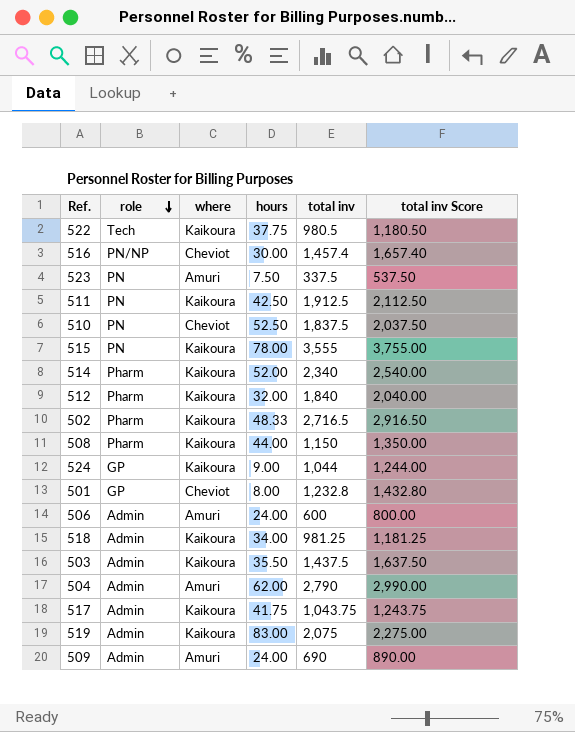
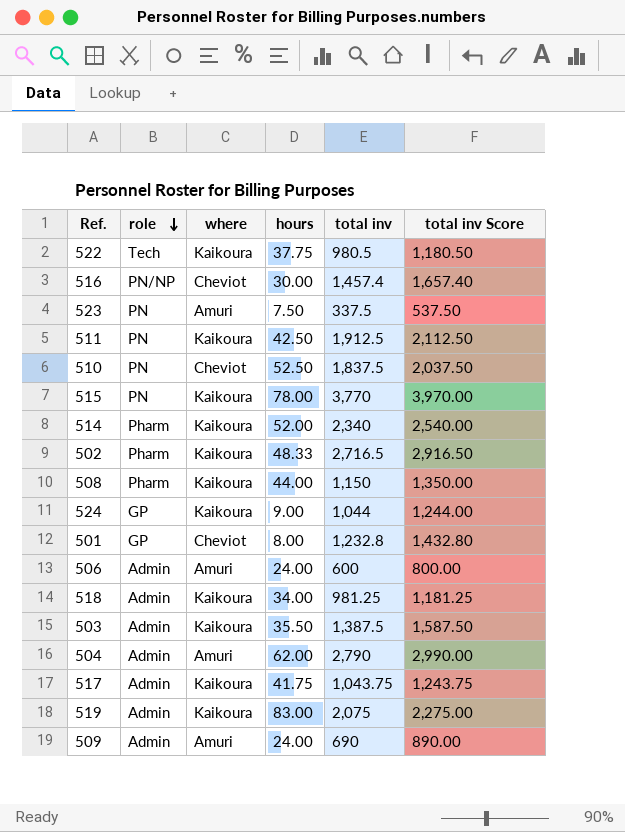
row 512: Pharm | Kaikoura | 32.00 | 1,840 | 2,040.00 -> none
515 | total inv: 3,555 -> 3,770
515 | total inv Score: 3,755.00 -> 3,970.00
503 | total inv: 1,437.5 -> 1,387.5
503 | total inv Score: 1,637.50 -> 1,587.50

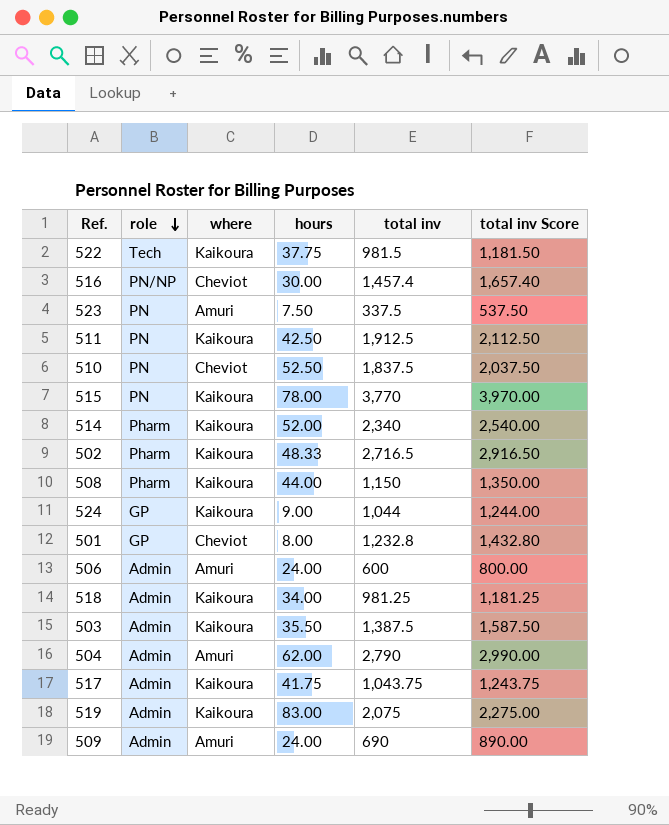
522 | total inv: 980.5 -> 981.5
522 | total inv Score: 1,180.50 -> 1,181.50

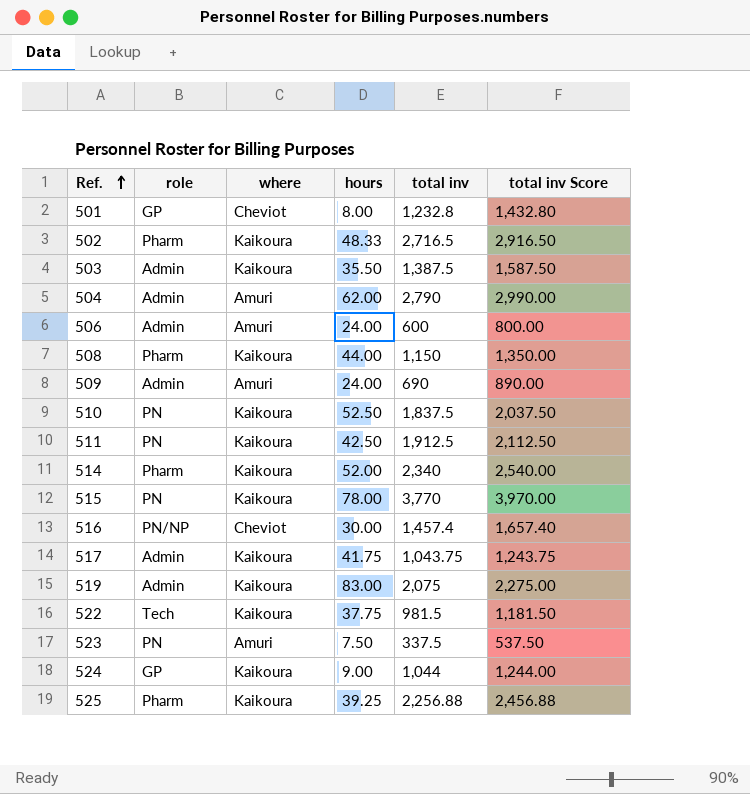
row order: role descending -> Ref. ascending
row 518: Admin | Kaikoura | 34.00 | 981.25 | 1,181.25 -> none
510 | where: Cheviot -> Kaikoura
row 525: none -> Pharm | Kaikoura | 39.25 | 2,256.88 | 2,456.88

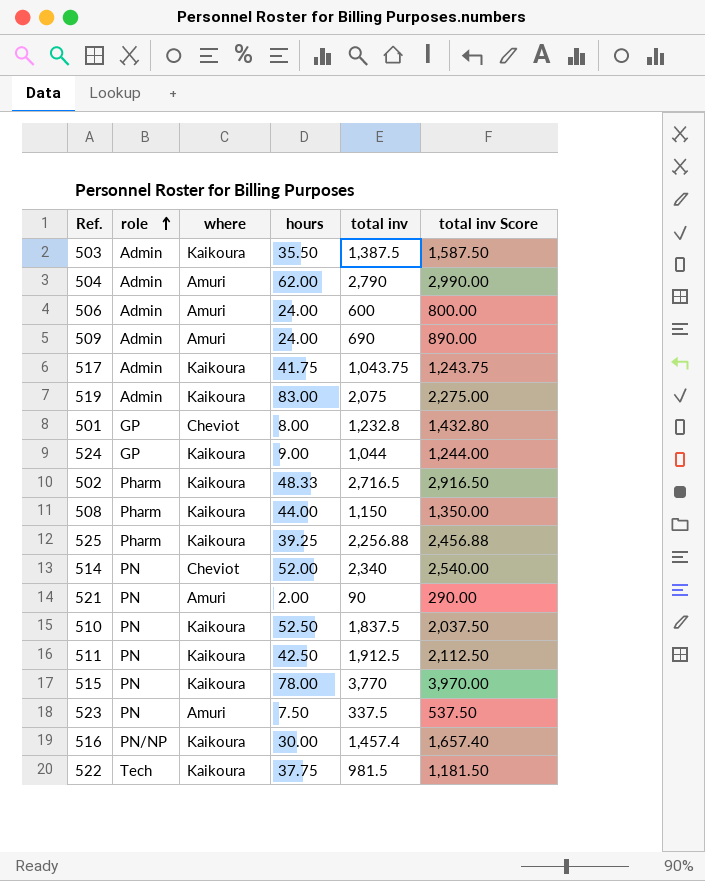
row order: Ref. ascending -> role ascending
514 | role: Pharm -> PN
514 | where: Kaikoura -> Cheviot
row 521: none -> PN | Amuri | 2.00 | 90 | 290.00
516 | where: Cheviot -> Kaikoura

